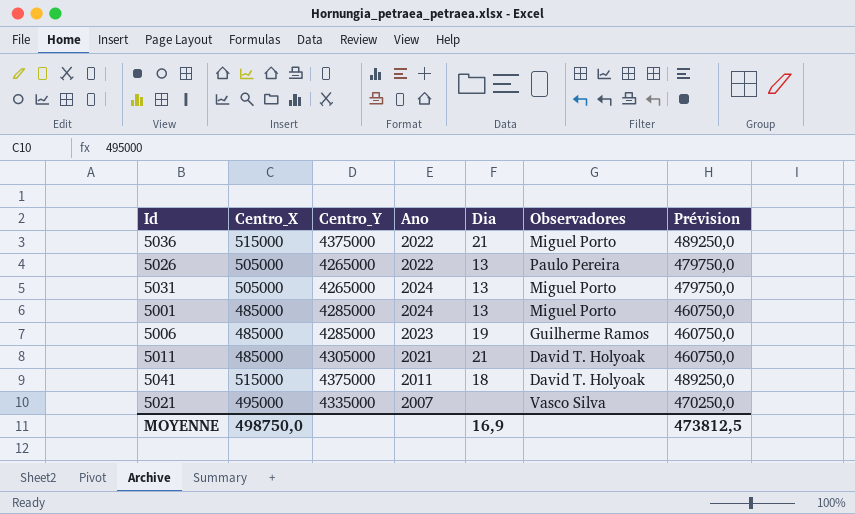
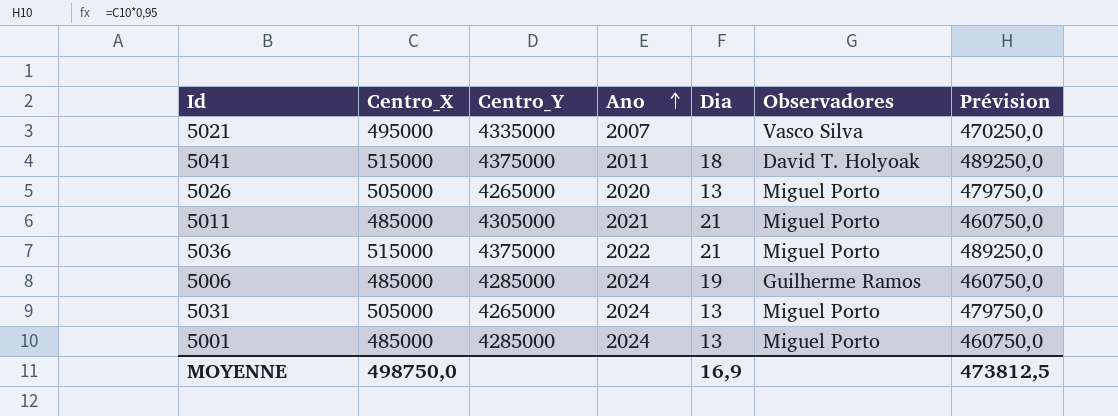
row order: none -> Ano ascending
5026 | Ano: 2022 -> 2020
5026 | Observadores: Paulo Pereira -> Miguel Porto
5011 | Observadores: David T. Holyoak -> Miguel Porto
5006 | Ano: 2023 -> 2024

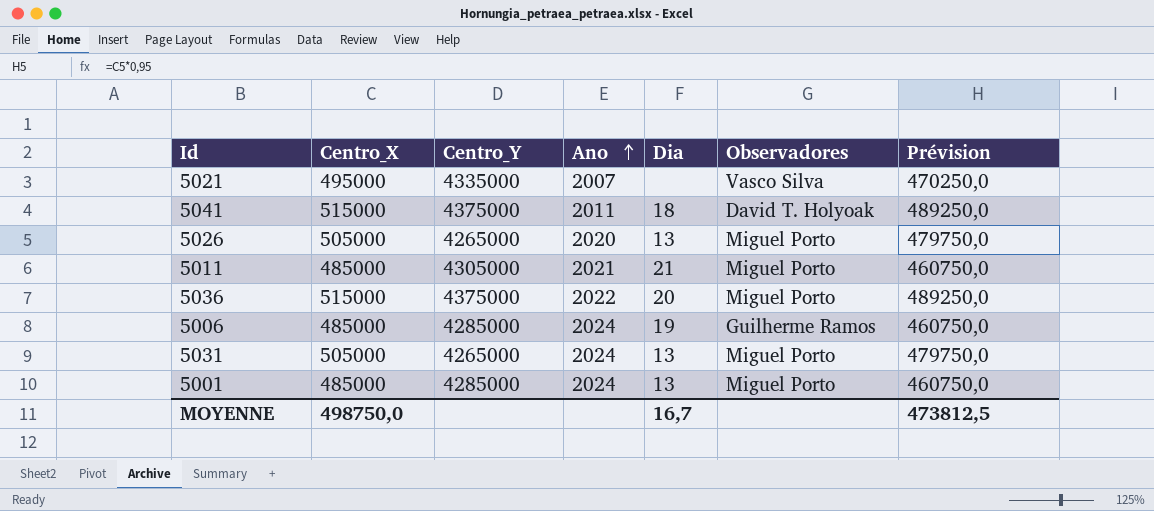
5036 | Dia: 21 -> 20
MOYENNE | Dia: 16,9 -> 16,7

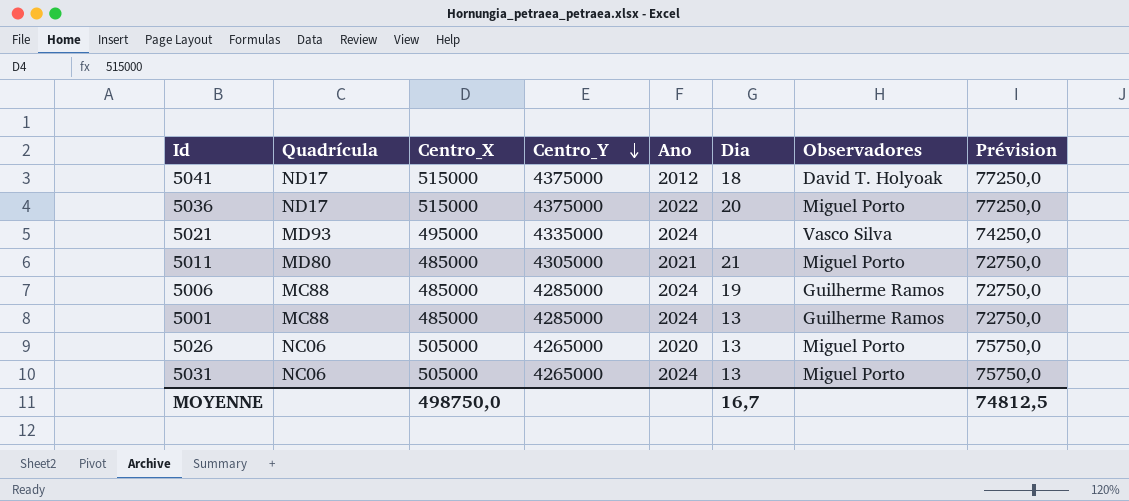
row order: Ano ascending -> Centro_Y descending
column Quadrícula | position: none -> 2
column Prévision | formula: [Centro_X] * 0,95 -> [Centro_X] * 0,15
5041 | Ano: 2011 -> 2012
5021 | Ano: 2007 -> 2024
5001 | Observadores: Miguel Porto -> Guilherme Ramos
MOYENNE | Prévision: 473812,5 -> 74812,5

